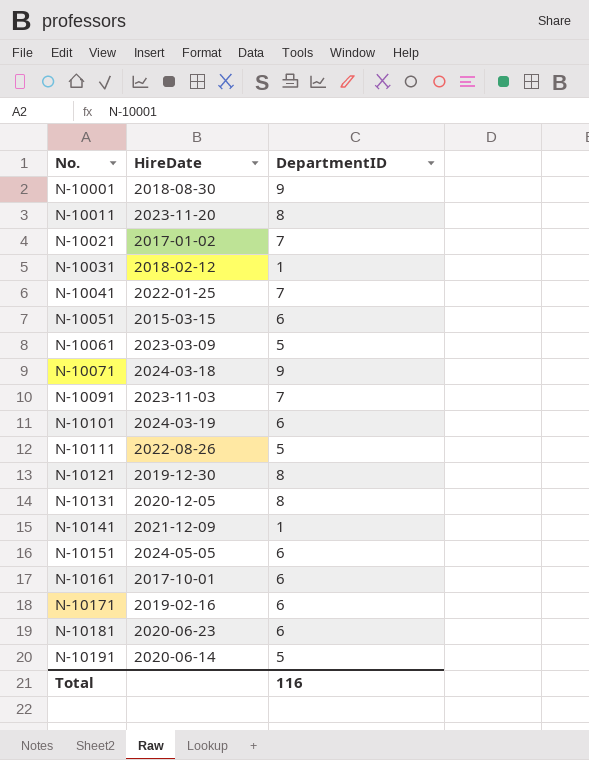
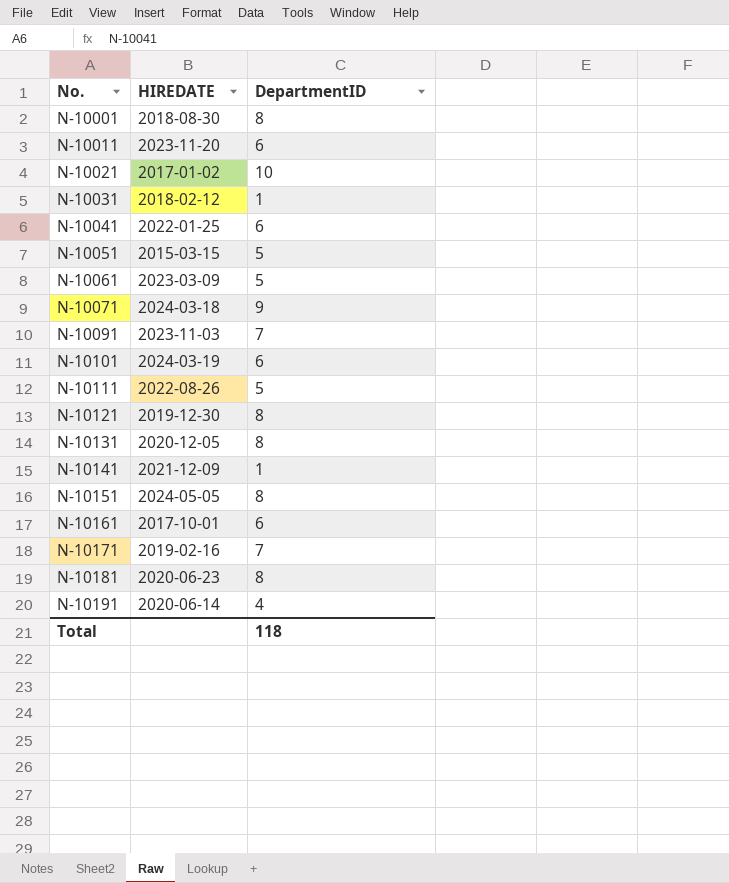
column name: HireDate -> HIREDATE
N-10001 | DepartmentID: 9 -> 8
N-10011 | DepartmentID: 8 -> 6
N-10021 | DepartmentID: 7 -> 10
N-10041 | DepartmentID: 7 -> 6
N-10051 | DepartmentID: 6 -> 5
N-10151 | DepartmentID: 6 -> 8
N-10171 | DepartmentID: 6 -> 7
N-10181 | DepartmentID: 6 -> 8
N-10191 | DepartmentID: 5 -> 4
Total | DepartmentID: 116 -> 118

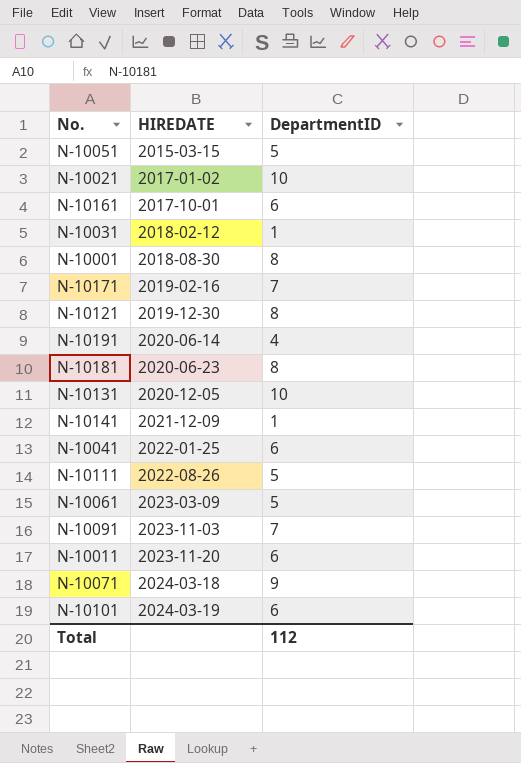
row order: No. ascending -> HIREDATE ascending
row N-10151: 2024-05-05 | 8 -> none
N-10131 | DepartmentID: 8 -> 10
Total | DepartmentID: 118 -> 112

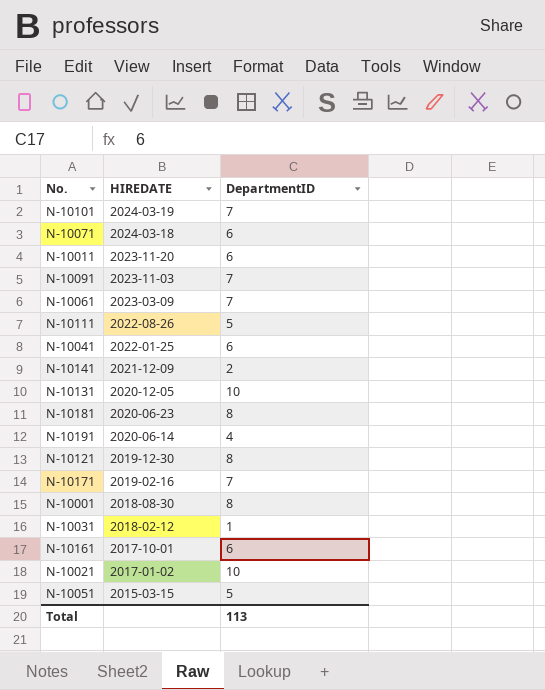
row order: HIREDATE ascending -> HIREDATE descending
N-10101 | DepartmentID: 6 -> 7
N-10071 | DepartmentID: 9 -> 6
N-10061 | DepartmentID: 5 -> 7
N-10141 | DepartmentID: 1 -> 2
Total | DepartmentID: 112 -> 113

